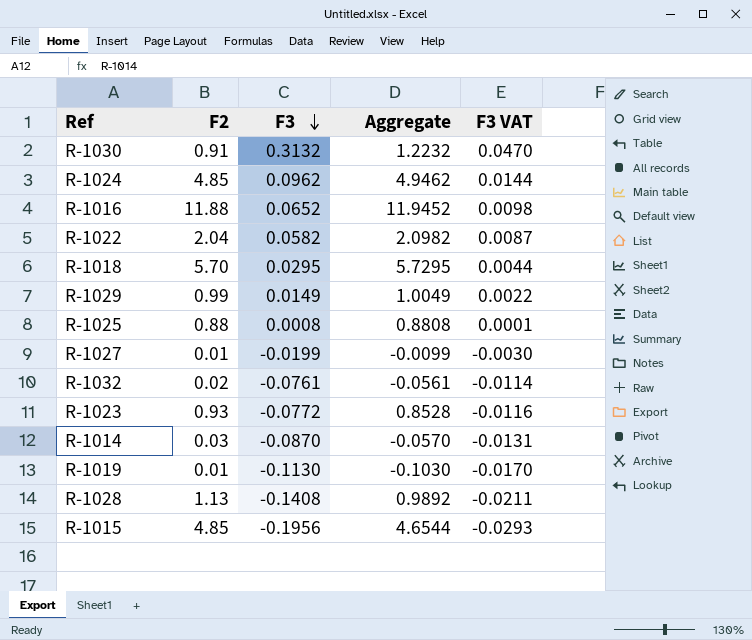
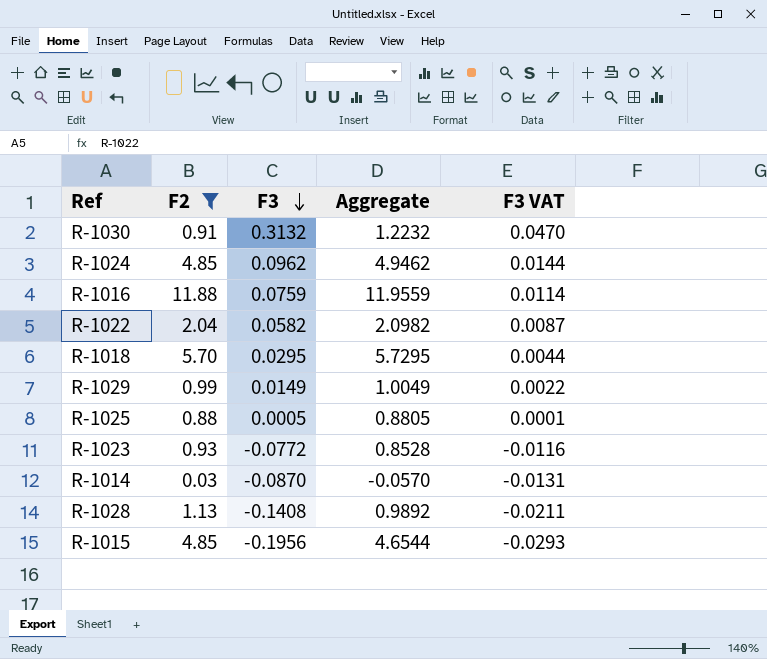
filter: none -> F2 >= 0.03
R-1016 | F3: 0.0652 -> 0.0759
R-1016 | Aggregate: 11.9452 -> 11.9559
R-1016 | F3 VAT: 0.0098 -> 0.0114
R-1025 | F3: 0.0008 -> 0.0005
R-1025 | Aggregate: 0.8808 -> 0.8805

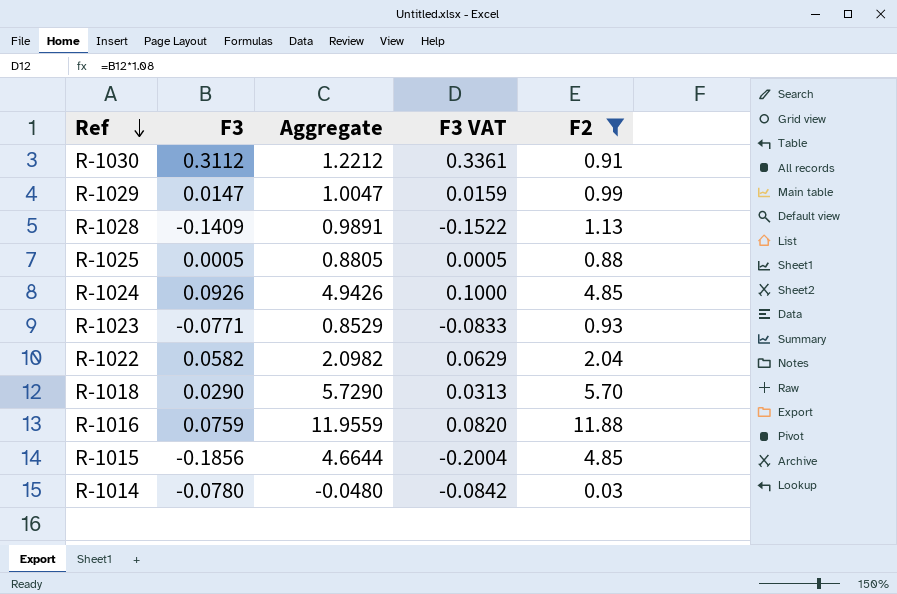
row order: F3 descending -> Ref descending
column F3 VAT | formula: [F3] * 0.15 -> [F3] * 1.08
column F2 | position: 2 -> 5
R-1030 | F3: 0.3132 -> 0.3112
R-1030 | Aggregate: 1.2232 -> 1.2212
R-1029 | F3: 0.0149 -> 0.0147
R-1029 | Aggregate: 1.0049 -> 1.0047
R-1028 | F3: -0.1408 -> -0.1409
R-1028 | Aggregate: 0.9892 -> 0.9891
R-1024 | F3: 0.0962 -> 0.0926
R-1024 | Aggregate: 4.9462 -> 4.9426
R-1023 | F3: -0.0772 -> -0.0771
R-1023 | Aggregate: 0.8528 -> 0.8529
R-1018 | F3: 0.0295 -> 0.0290
R-1018 | Aggregate: 5.7295 -> 5.7290
R-1015 | F3: -0.1956 -> -0.1856
R-1015 | Aggregate: 4.6544 -> 4.6644
R-1014 | F3: -0.0870 -> -0.0780
R-1014 | Aggregate: -0.0570 -> -0.0480

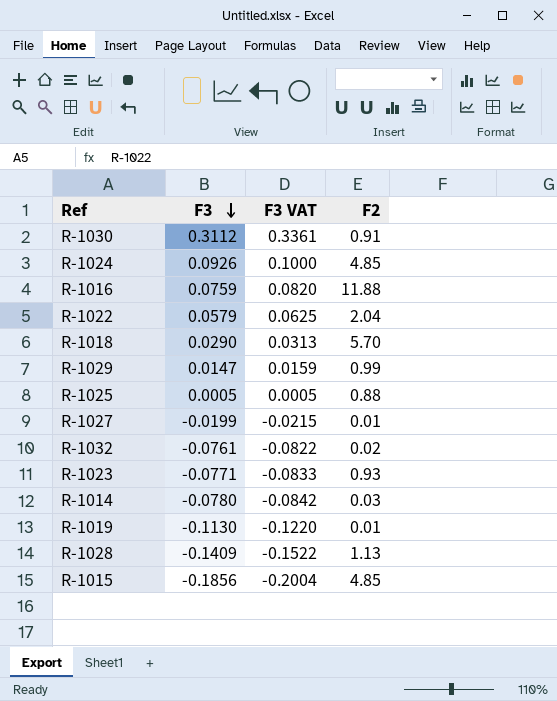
filter: F2 >= 0.03 -> none
row order: Ref descending -> F3 descending
column Aggregate | formula: [F3] + [F2] -> none
R-1022 | F3: 0.0582 -> 0.0579
R-1022 | F3 VAT: 0.0629 -> 0.0625

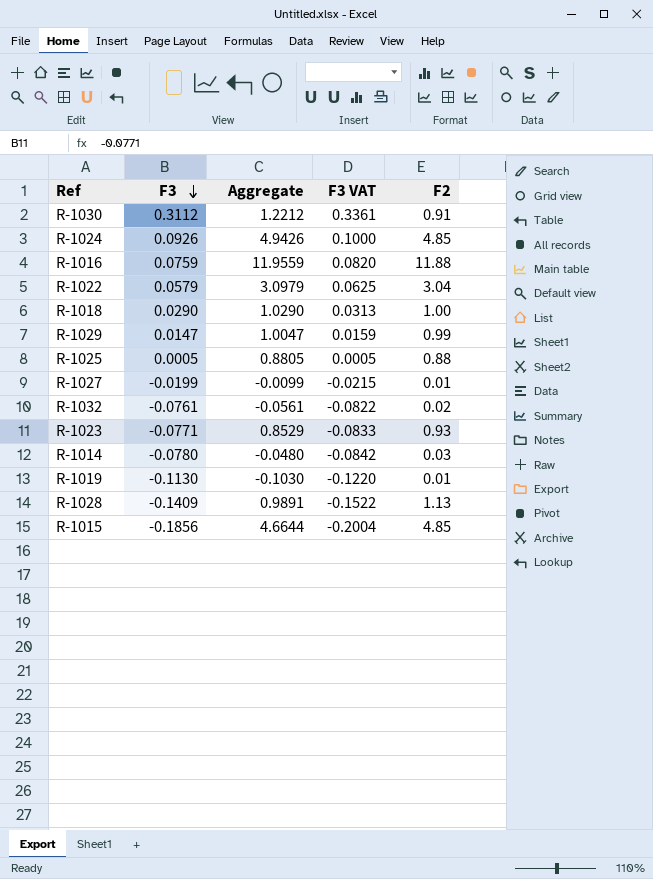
column Aggregate | formula: none -> [F3] + [F2]
R-1022 | F2: 2.04 -> 3.04
R-1018 | F2: 5.70 -> 1.00

